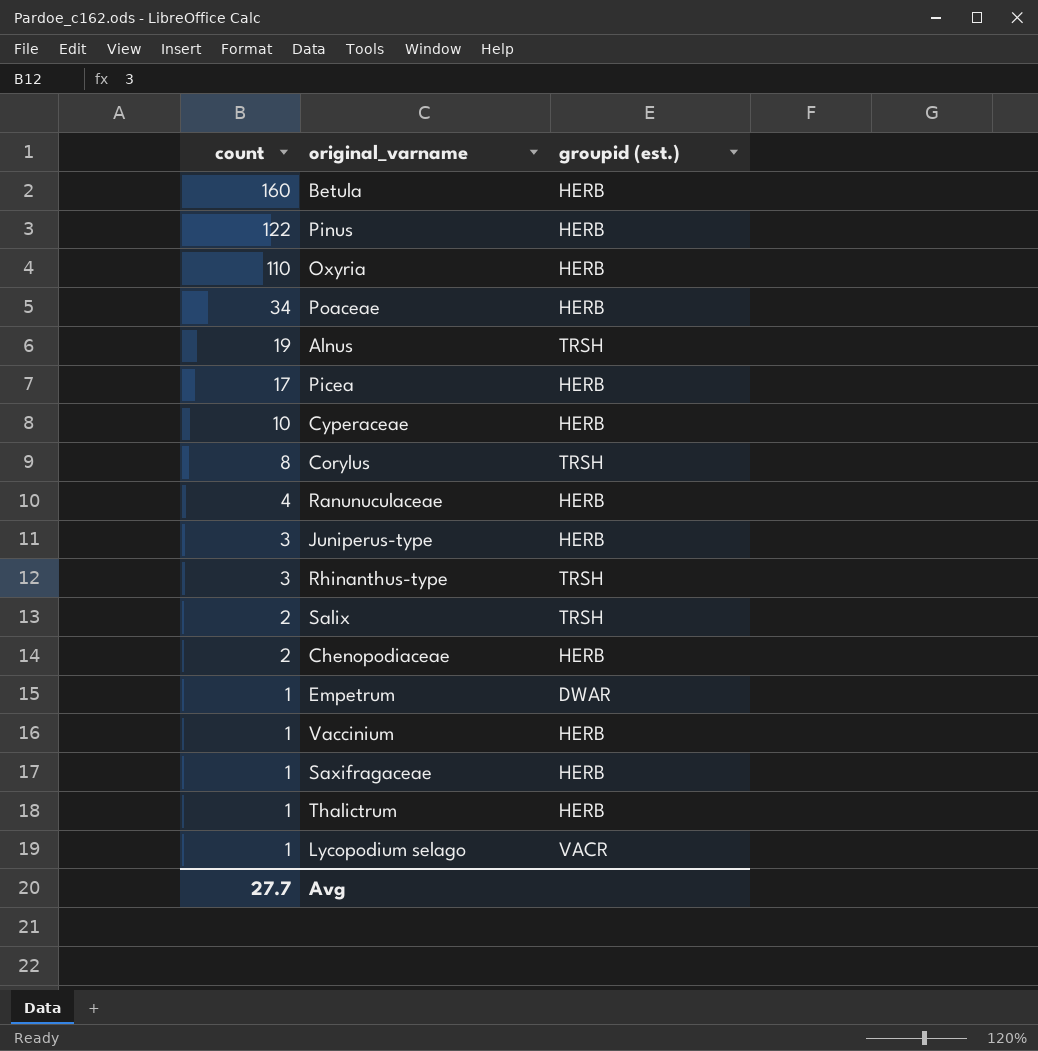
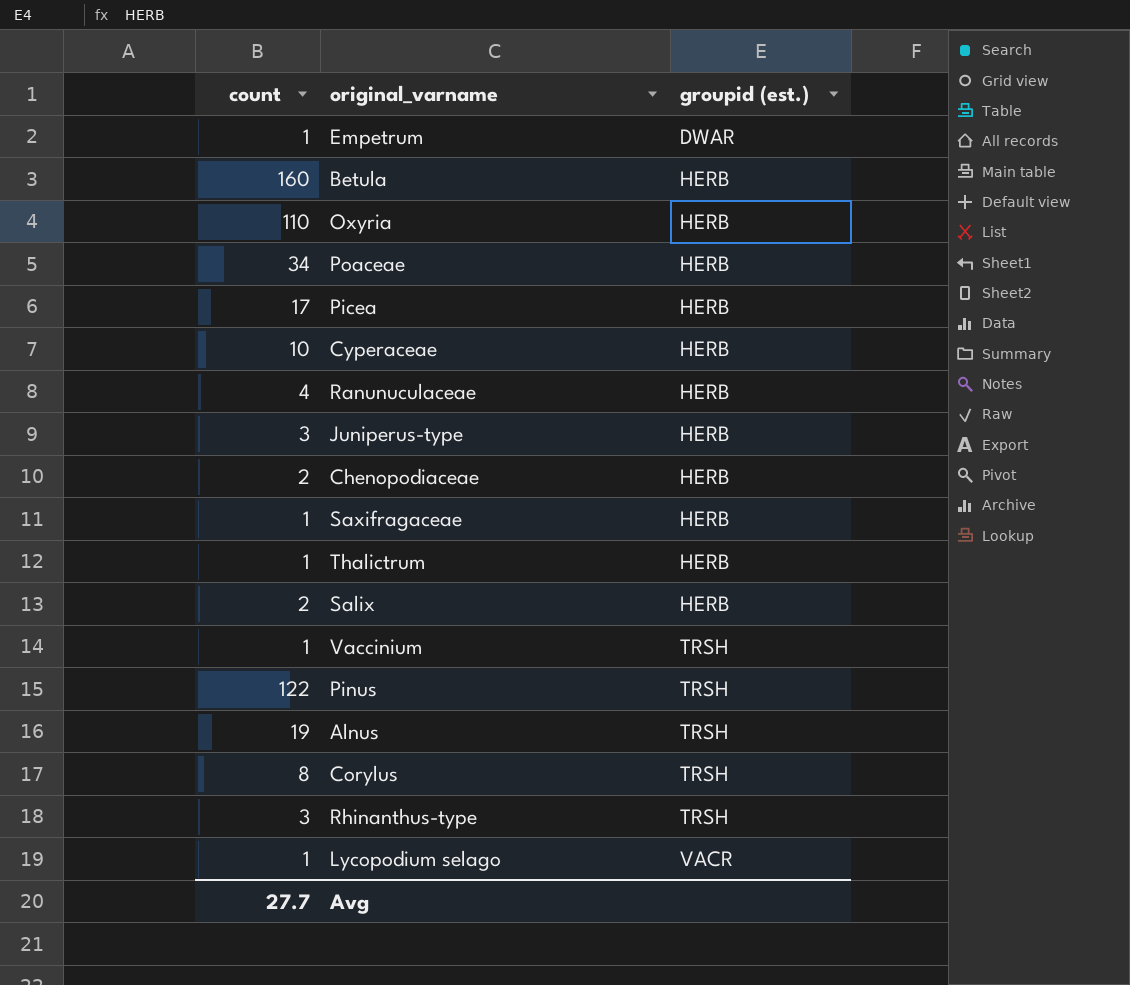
row order: count descending -> groupid (est.) ascending
Salix | groupid (est.): TRSH -> HERB
Vaccinium | groupid (est.): HERB -> TRSH
Pinus | groupid (est.): HERB -> TRSH

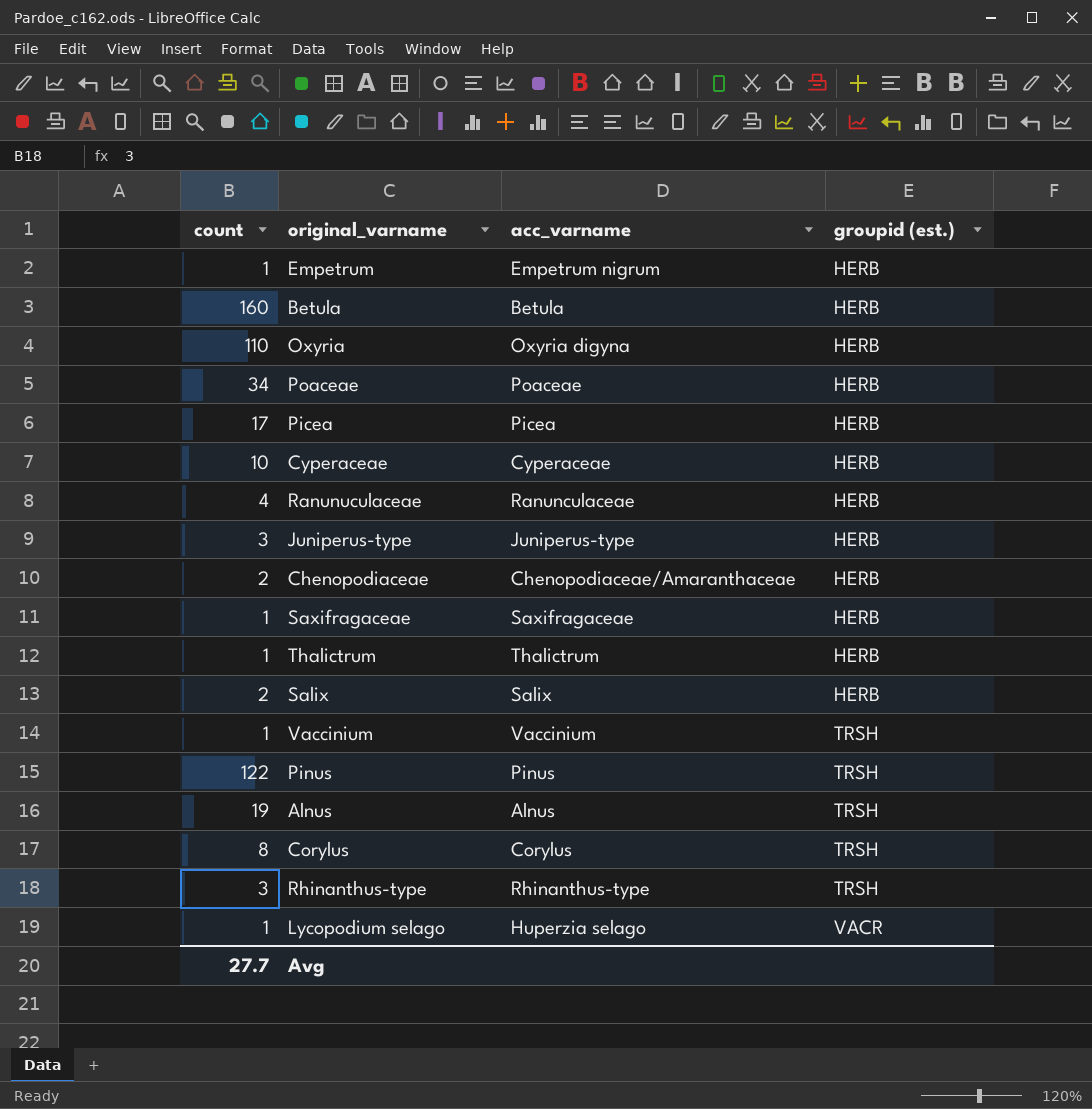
column acc_varname | position: none -> 3
Empetrum | groupid (est.): DWAR -> HERB

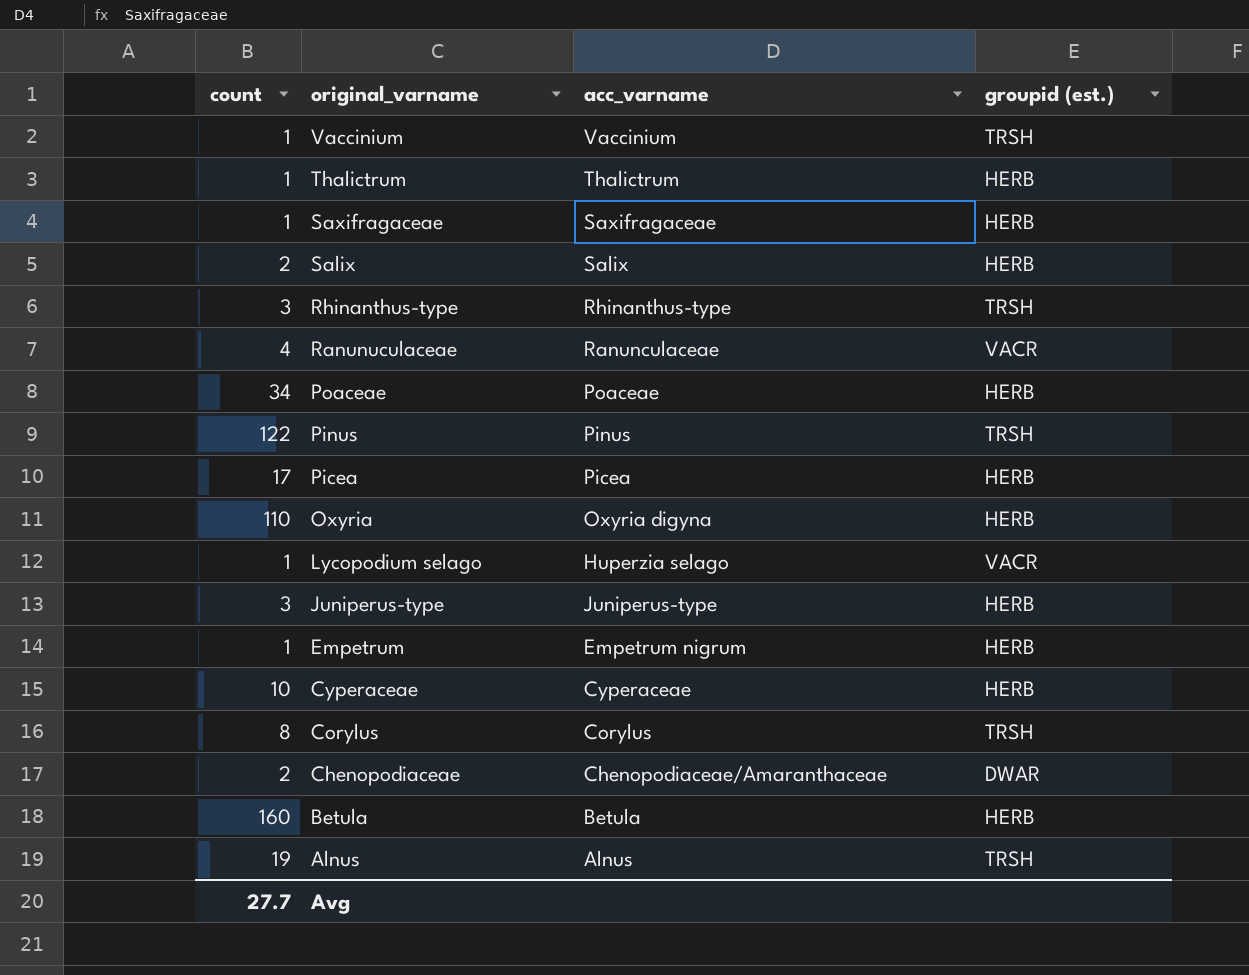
row order: groupid (est.) ascending -> original_varname descending
Ranunuculaceae | groupid (est.): HERB -> VACR
Chenopodiaceae | groupid (est.): HERB -> DWAR

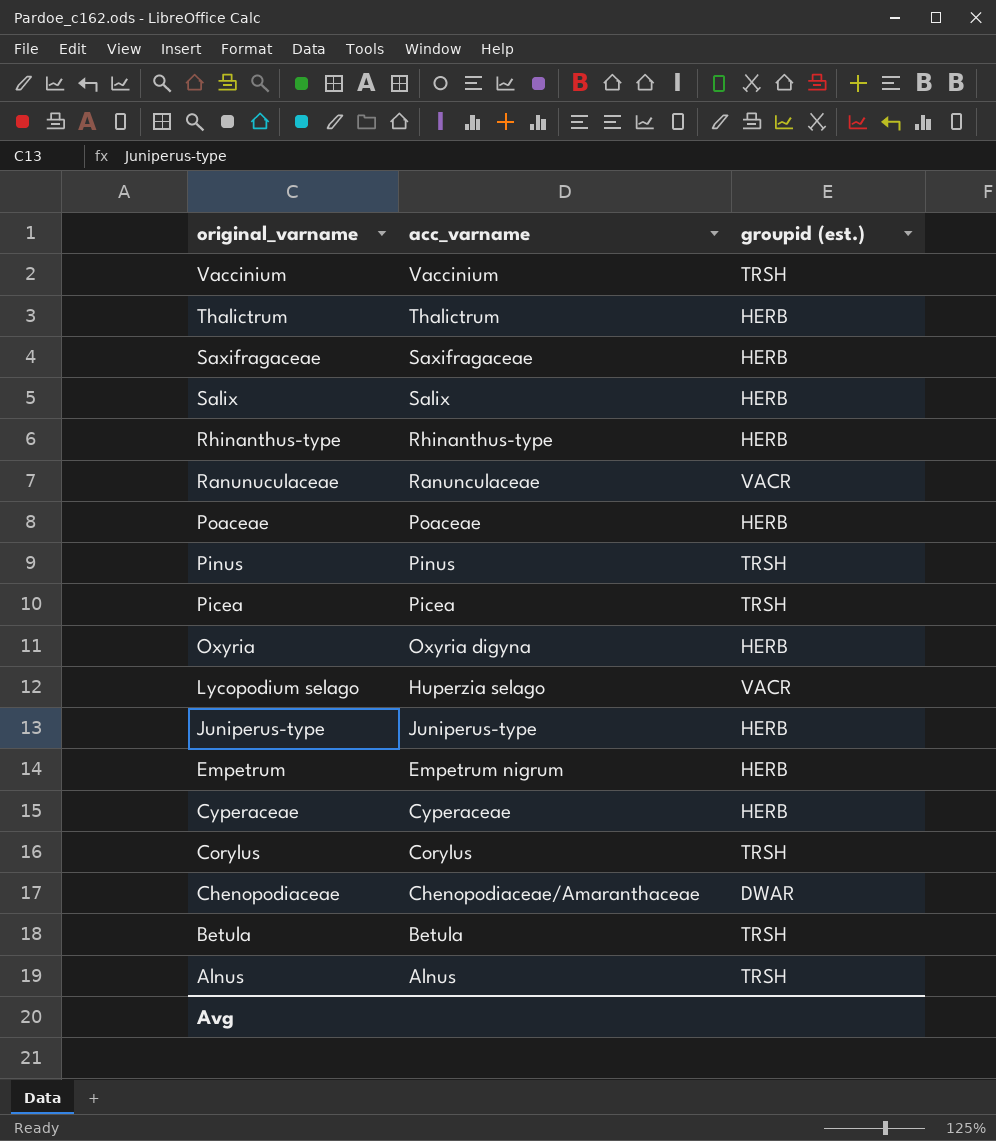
column count | position: 1 -> none
Rhinanthus-type | groupid (est.): TRSH -> HERB
Picea | groupid (est.): HERB -> TRSH
Betula | groupid (est.): HERB -> TRSH

